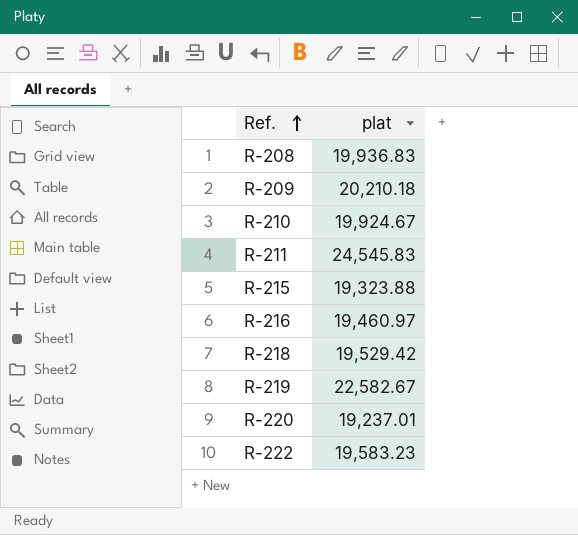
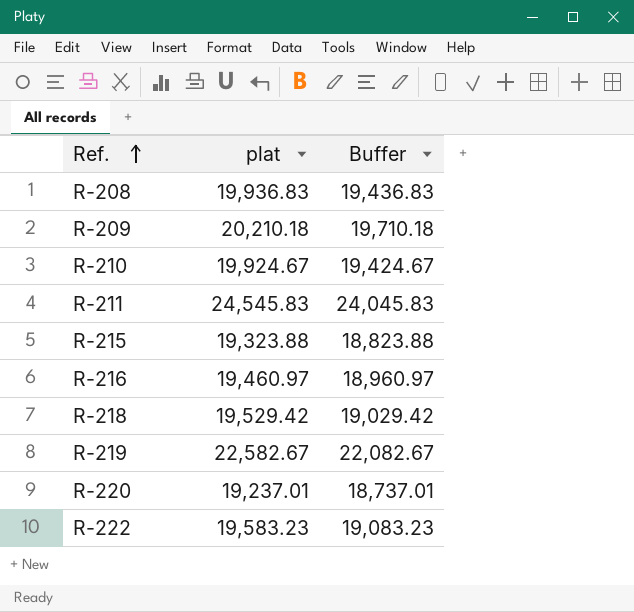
column Buffer | formula: none -> [plat] - 500

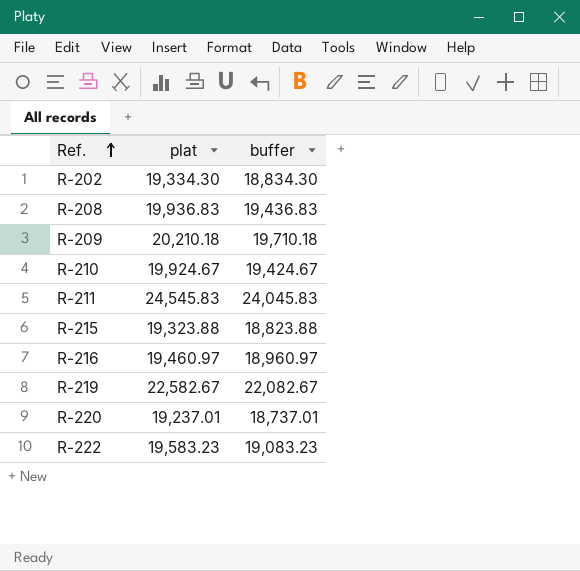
column name: Buffer -> buffer
row R-218: 19,529.42 | 19,029.42 -> none
row R-202: none -> 19,334.30 | 18,834.30

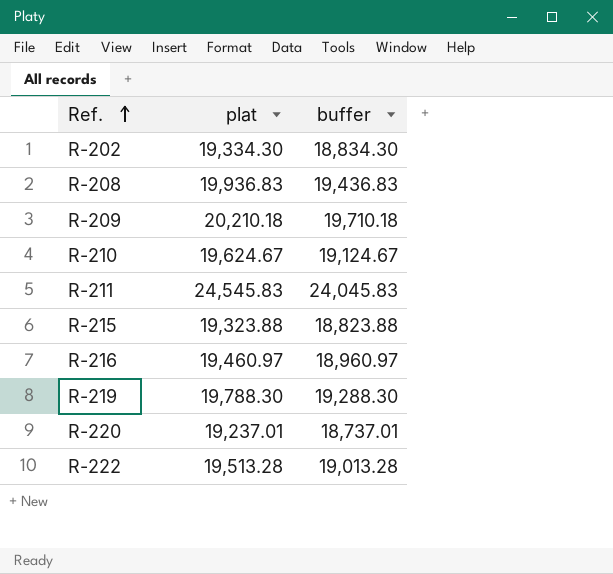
R-210 | plat: 19,924.67 -> 19,624.67
R-210 | buffer: 19,424.67 -> 19,124.67
R-219 | plat: 22,582.67 -> 19,788.30
R-219 | buffer: 22,082.67 -> 19,288.30
R-222 | plat: 19,583.23 -> 19,513.28
R-222 | buffer: 19,083.23 -> 19,013.28

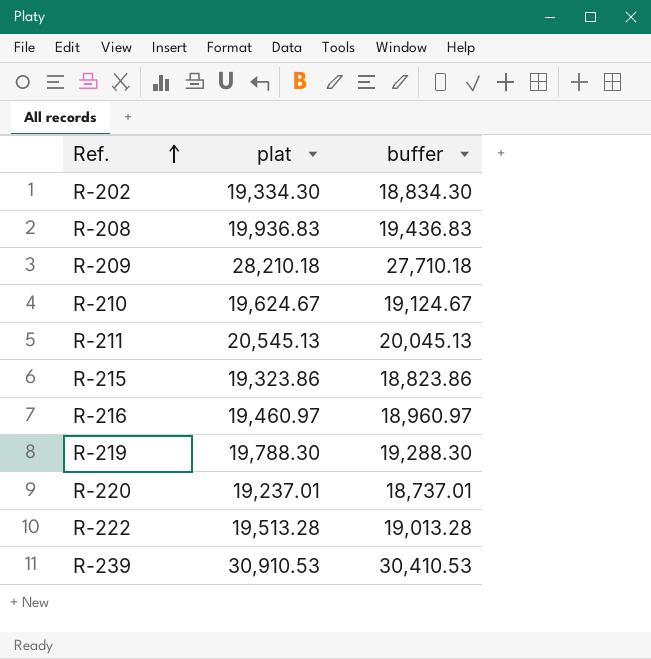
R-209 | plat: 20,210.18 -> 28,210.18
R-209 | buffer: 19,710.18 -> 27,710.18
R-211 | plat: 24,545.83 -> 20,545.13
R-211 | buffer: 24,045.83 -> 20,045.13
R-215 | plat: 19,323.88 -> 19,323.86
R-215 | buffer: 18,823.88 -> 18,823.86
row R-239: none -> 30,910.53 | 30,410.53

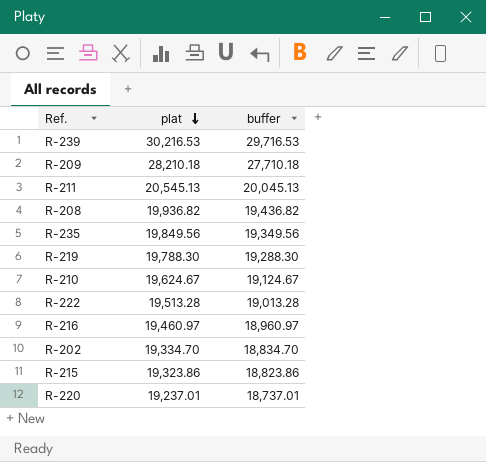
row order: Ref. ascending -> plat descending
R-239 | plat: 30,910.53 -> 30,216.53
R-239 | buffer: 30,410.53 -> 29,716.53
R-208 | plat: 19,936.83 -> 19,936.82
R-208 | buffer: 19,436.83 -> 19,436.82
row R-235: none -> 19,849.56 | 19,349.56
R-202 | plat: 19,334.30 -> 19,334.70
R-202 | buffer: 18,834.30 -> 18,834.70

